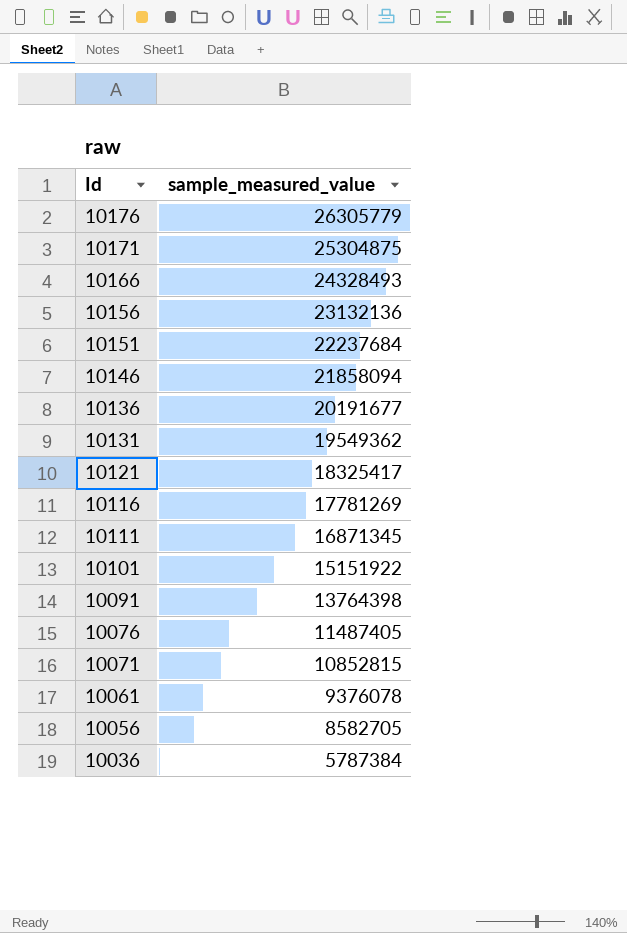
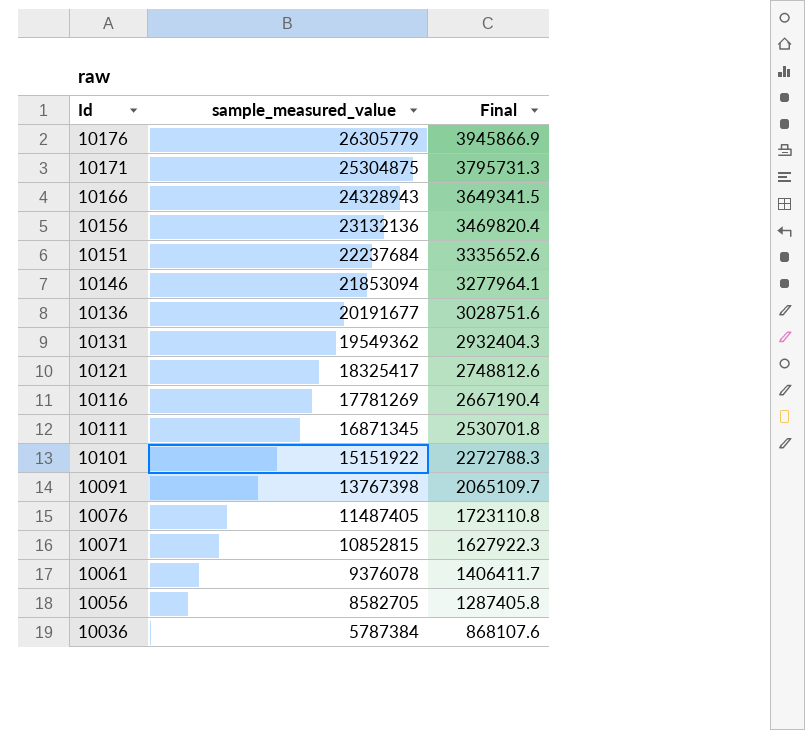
column Final | formula: none -> [sample_measured_value] * 0.15
10166 | sample_measured_value: 24328493 -> 24328943
10146 | sample_measured_value: 21858094 -> 21853094
10091 | sample_measured_value: 13764398 -> 13767398

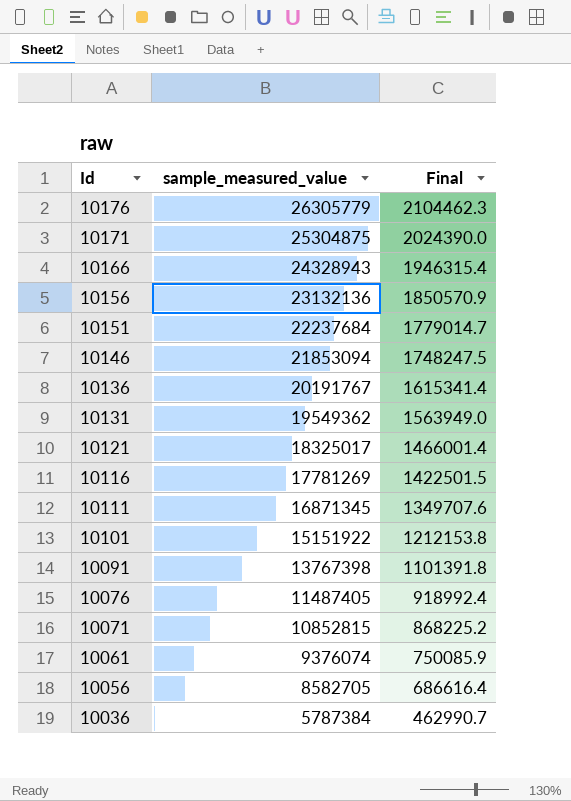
column Final | formula: [sample_measured_value] * 0.15 -> [sample_measured_value] * 0.08
10136 | sample_measured_value: 20191677 -> 20191767
10121 | sample_measured_value: 18325417 -> 18325017
10061 | sample_measured_value: 9376078 -> 9376074

